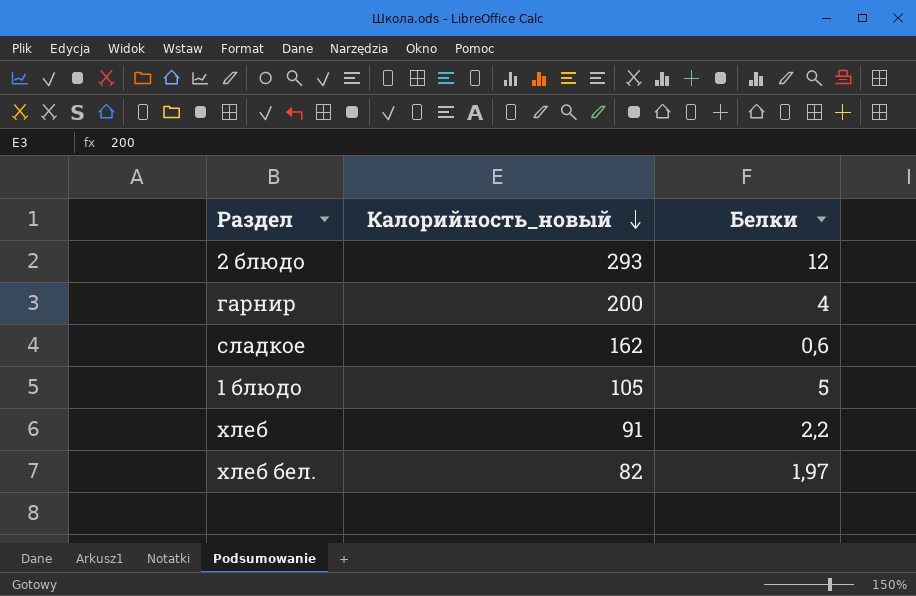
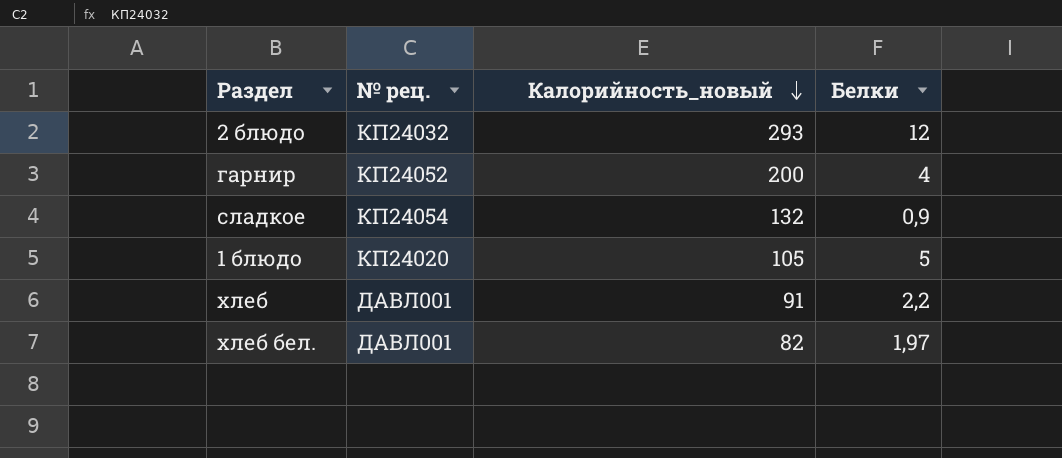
column № рец. | position: none -> 2
сладкое | Калорийность_новый: 162 -> 132
сладкое | Белки: 0,6 -> 0,9

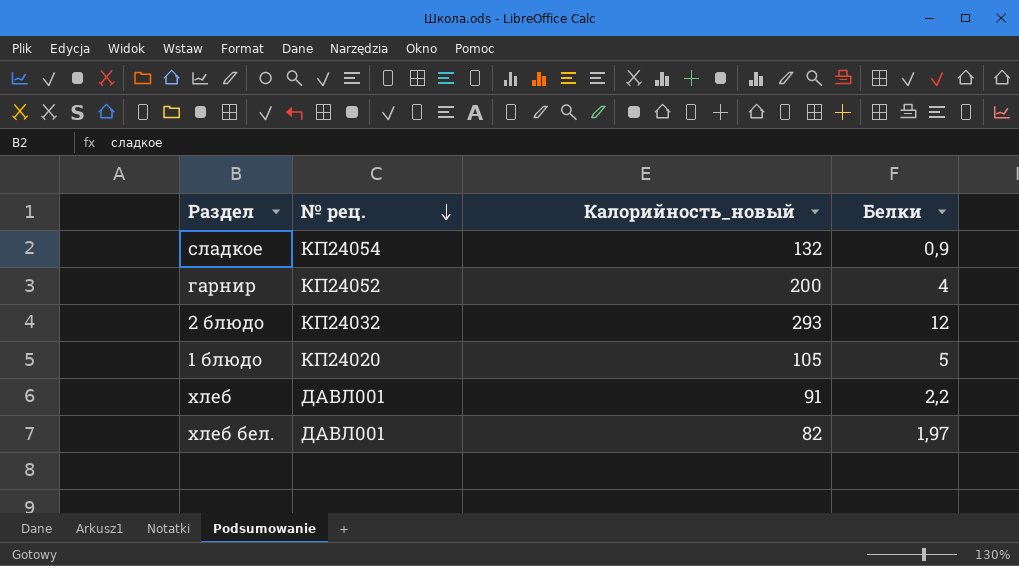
row order: Калорийность_новый descending -> № рец. descending

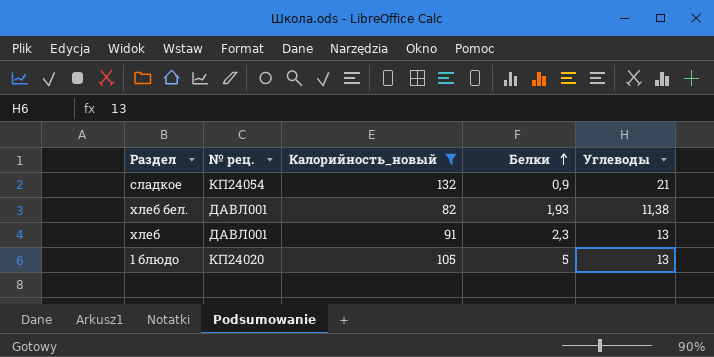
filter: none -> Калорийность_новый <= 132
row order: № рец. descending -> Белки ascending
column Углеводы | position: none -> 5
хлеб бел. | Белки: 1,97 -> 1,93
хлеб | Белки: 2,2 -> 2,3

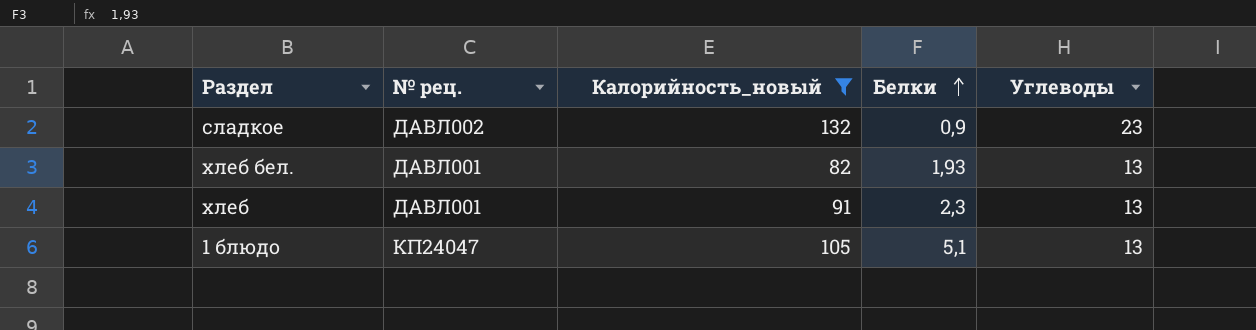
сладкое | № рец.: КП24054 -> ДАВЛ002
сладкое | Углеводы: 21 -> 23
хлеб бел. | Углеводы: 11,38 -> 13
1 блюдо | № рец.: КП24020 -> КП24047
1 блюдо | Белки: 5 -> 5,1

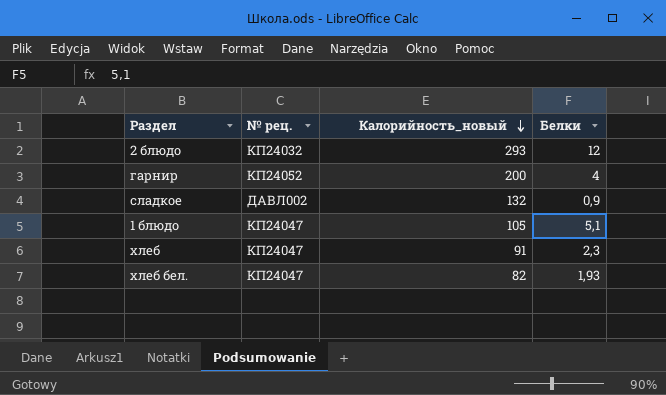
filter: Калорийность_новый <= 132 -> none
row order: Белки ascending -> Калорийность_новый descending
column Углеводы | position: 5 -> none
хлеб | № рец.: ДАВЛ001 -> КП24047
хлеб бел. | № рец.: ДАВЛ001 -> КП24047

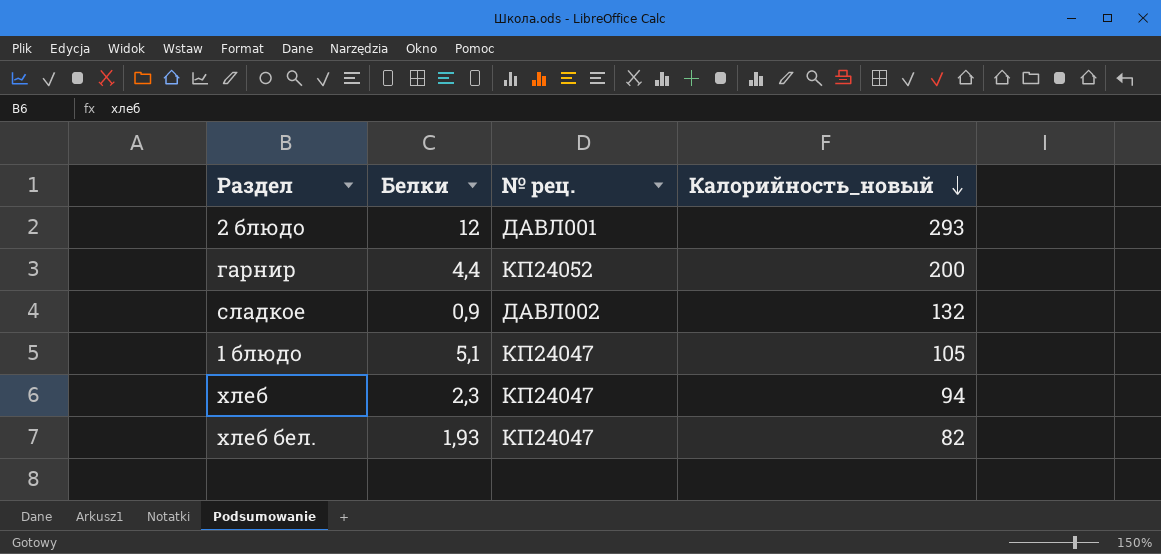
column Белки | position: 4 -> 2
2 блюдо | № рец.: КП24032 -> ДАВЛ001
гарнир | Белки: 4 -> 4,4
хлеб | Калорийность_новый: 91 -> 94

